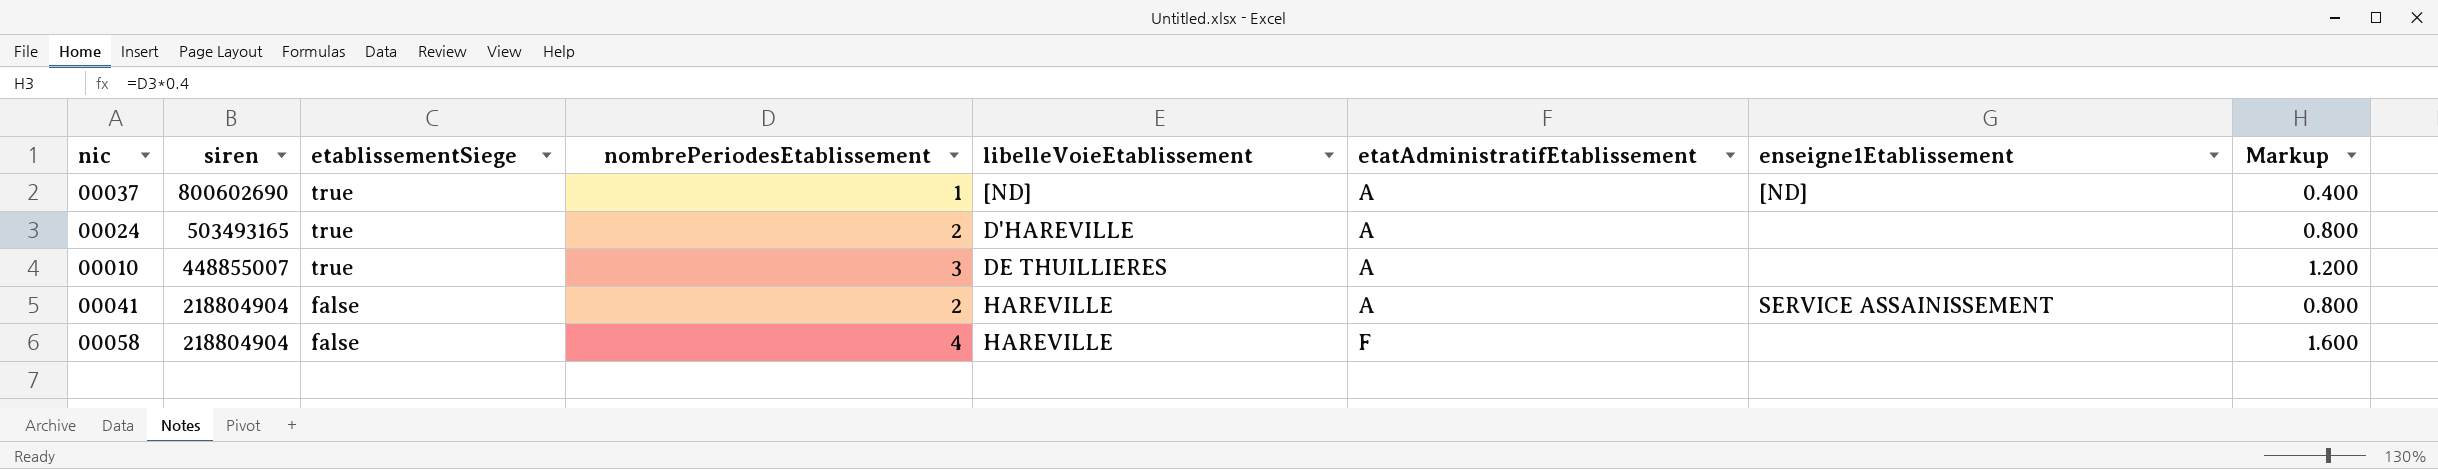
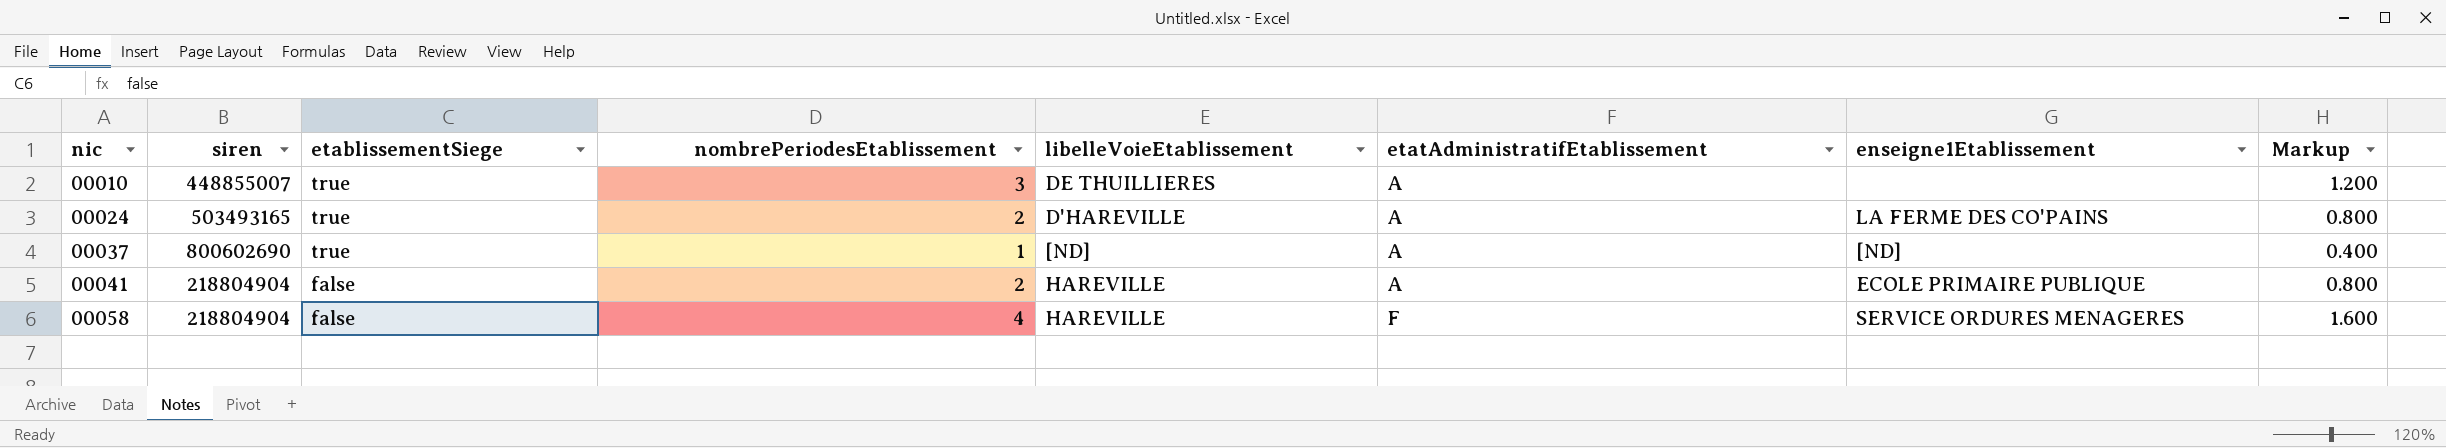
row order: siren descending -> nic ascending
00024 | enseigne1Etablissement: none -> LA FERME DES CO'PAINS
00041 | enseigne1Etablissement: SERVICE ASSAINISSEMENT -> ECOLE PRIMAIRE PUBLIQUE
00058 | enseigne1Etablissement: none -> SERVICE ORDURES MENAGERES

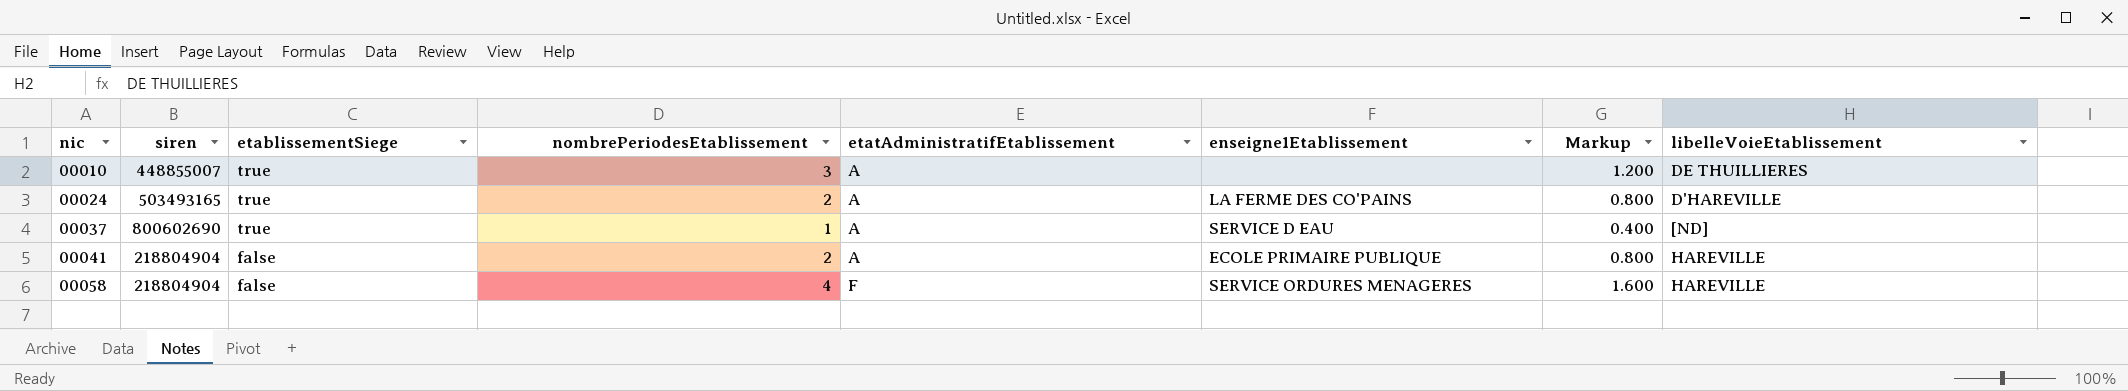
column libelleVoieEtablissement | position: 5 -> 8
00037 | enseigne1Etablissement: [ND] -> SERVICE D EAU

